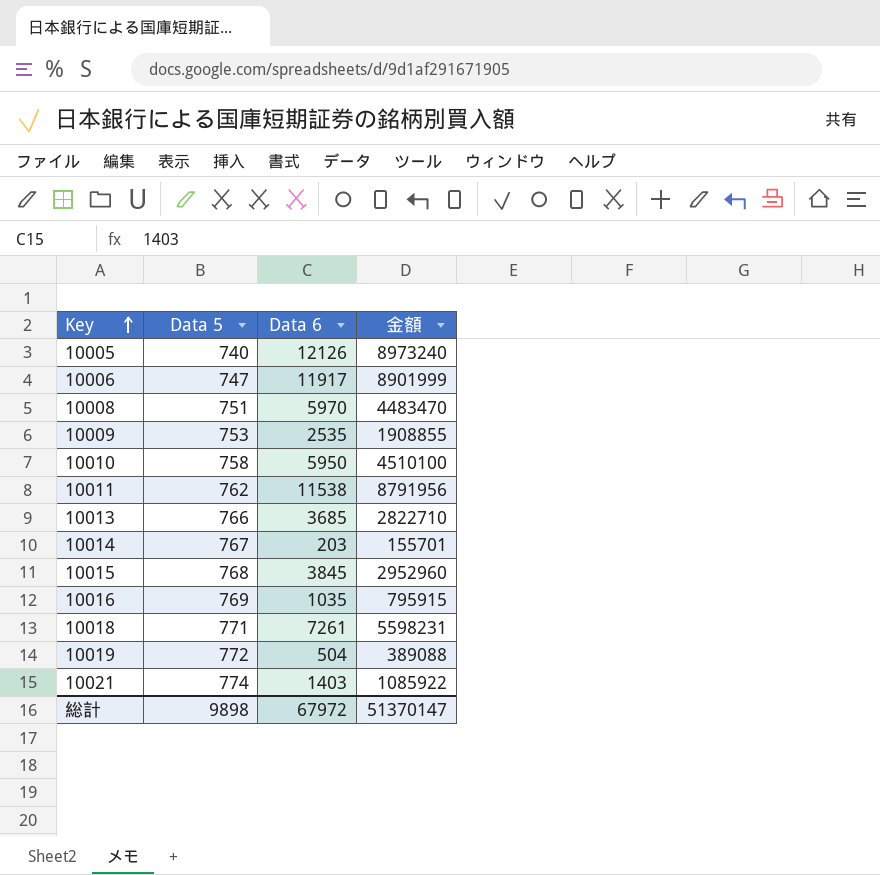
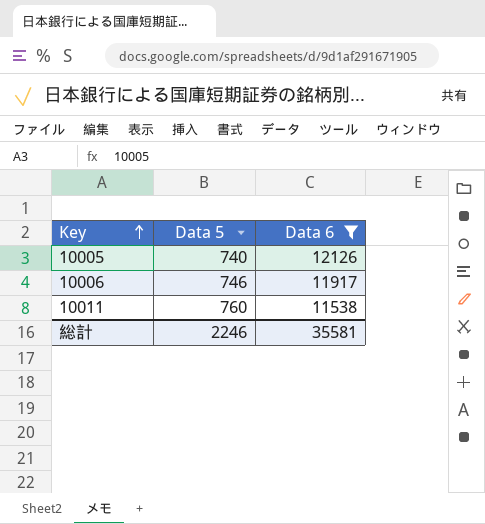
filter: none -> Data 6 >= 11538
column 金額 | formula: [Data 5] * [Data 6] -> none
10006 | Data 5: 747 -> 746
10011 | Data 5: 762 -> 760
総計 | Data 5: 9898 -> 2246
総計 | Data 6: 67972 -> 35581

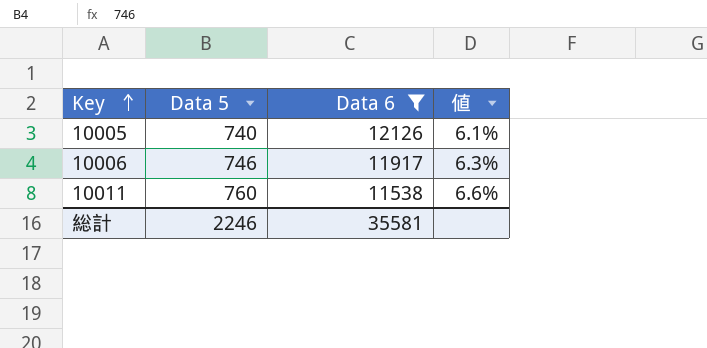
column 値 | formula: none -> [Data 5] / [Data 6]

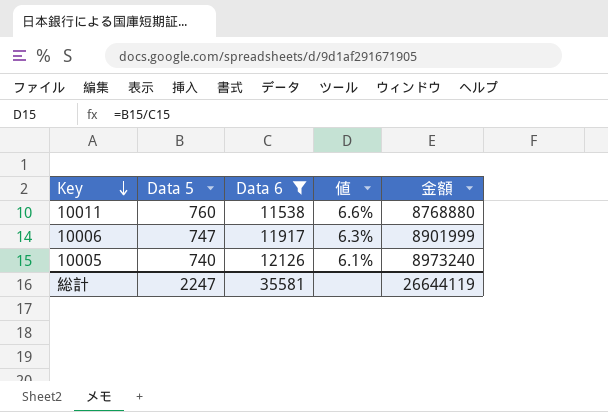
row order: Key ascending -> Key descending
column 金額 | formula: none -> [Data 5] * [Data 6]
10006 | Data 5: 746 -> 747
総計 | Data 5: 2246 -> 2247

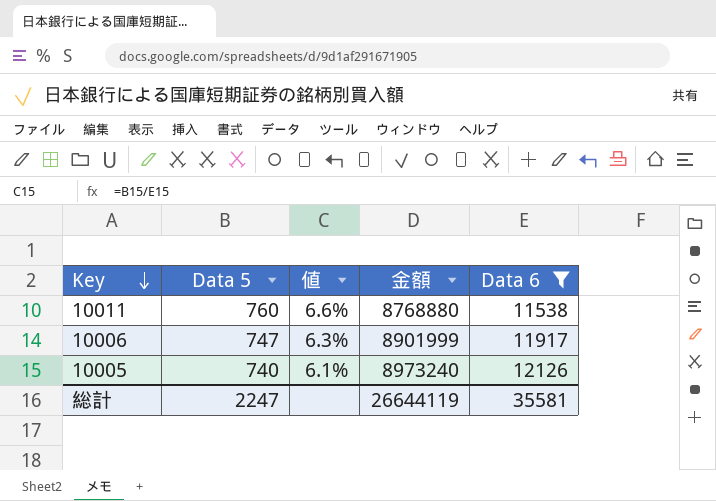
column Data 6 | position: 3 -> 5

